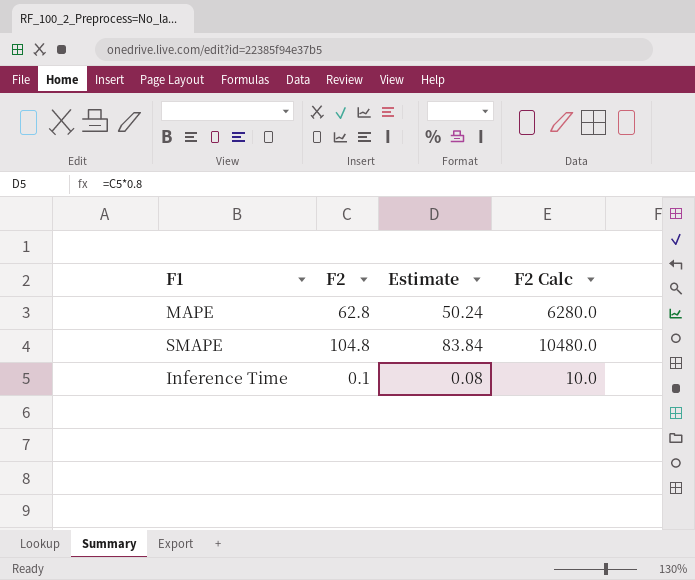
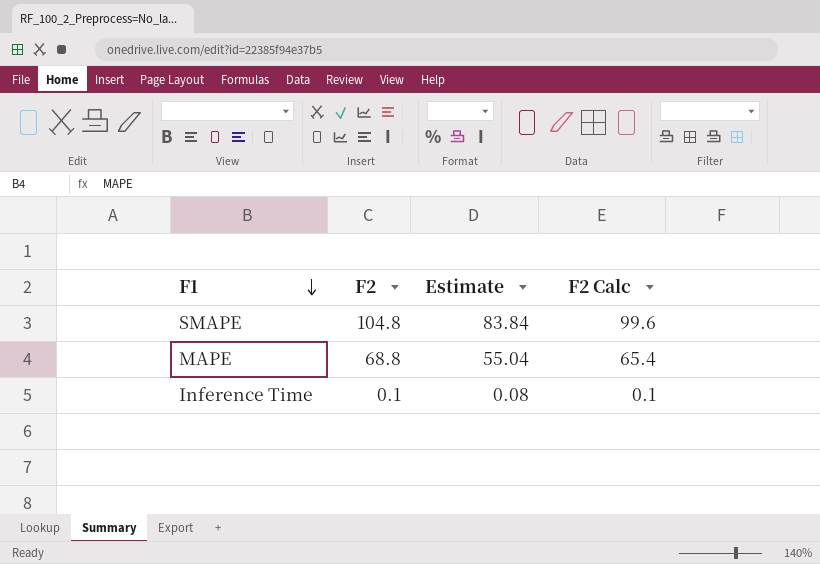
row order: none -> F1 descending
column F2 Calc | formula: [F2] * 100 -> [F2] * 0.95
MAPE | F2: 62.8 -> 68.8
MAPE | Estimate: 50.24 -> 55.04

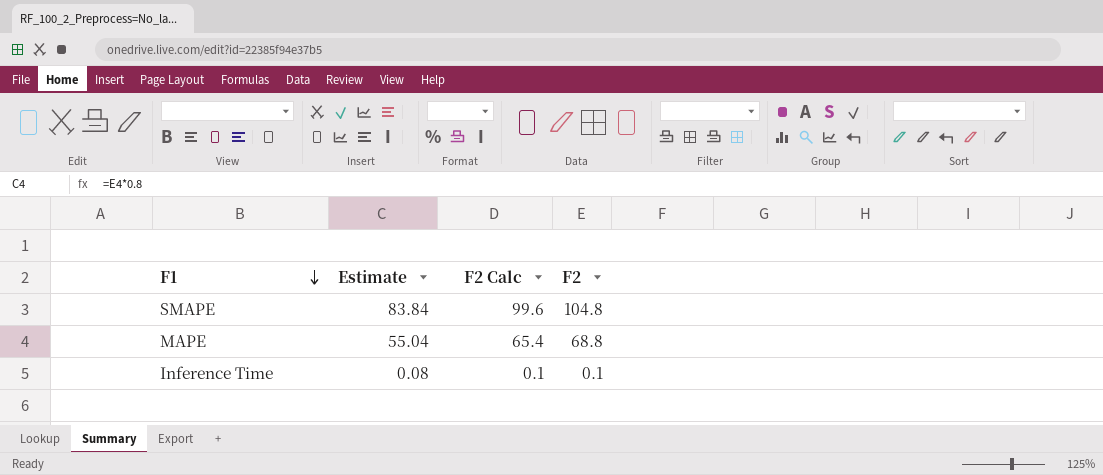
column F2 | position: 2 -> 4

